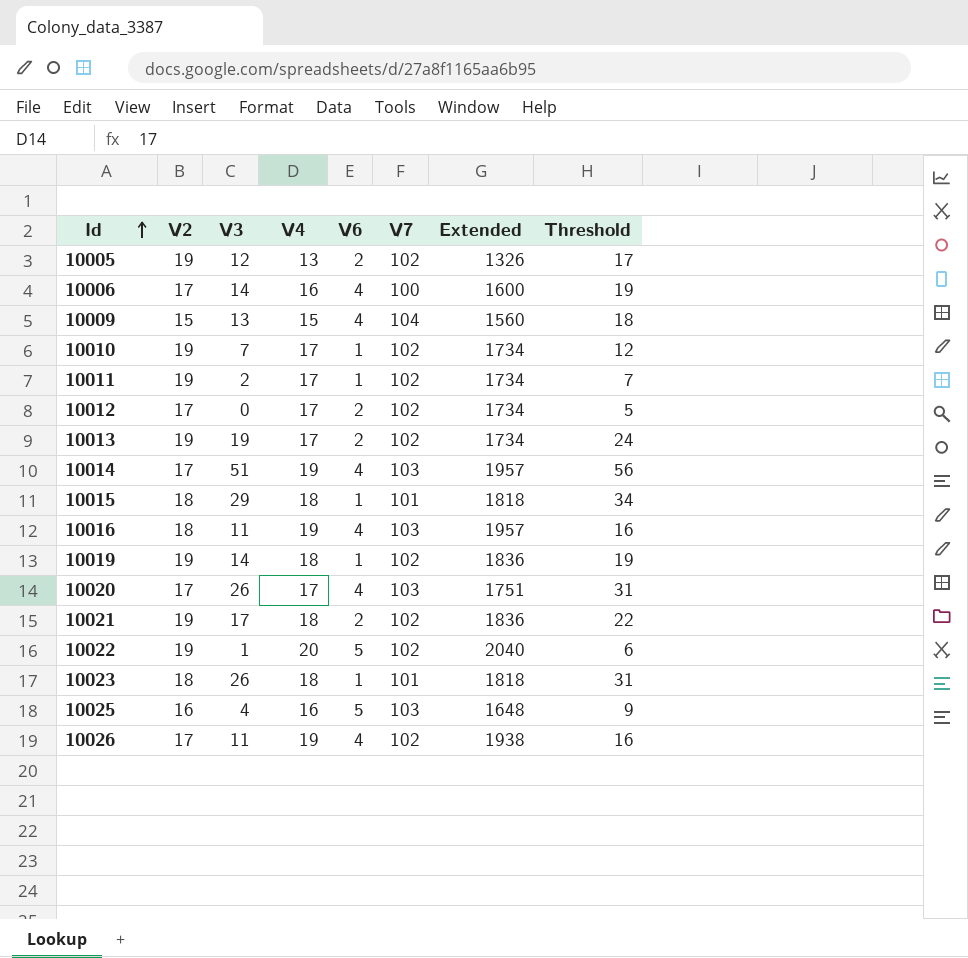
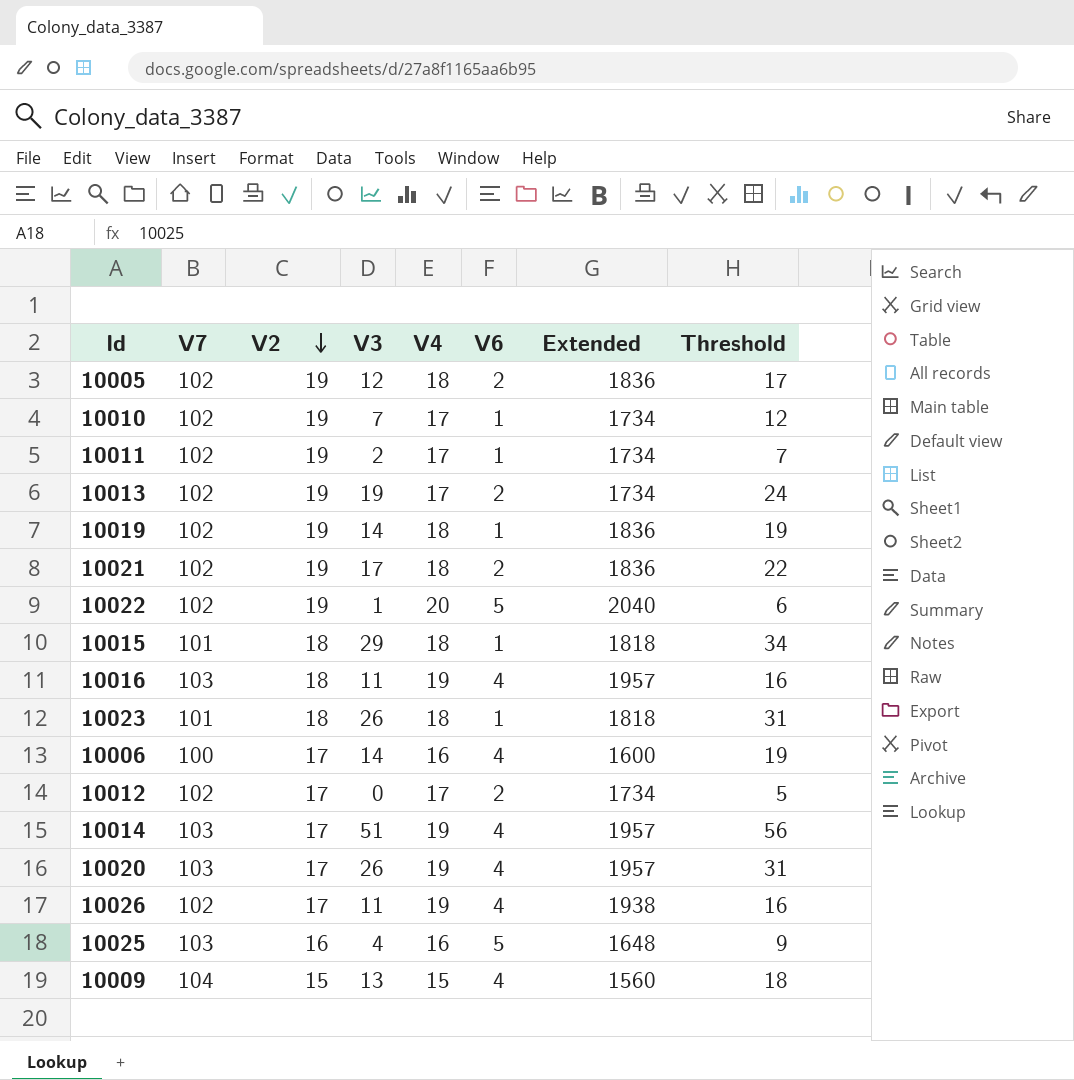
row order: Id ascending -> V2 descending
column V7 | position: 6 -> 2
10005 | V4: 13 -> 18
10005 | Extended: 1326 -> 1836
10020 | V4: 17 -> 19
10020 | Extended: 1751 -> 1957

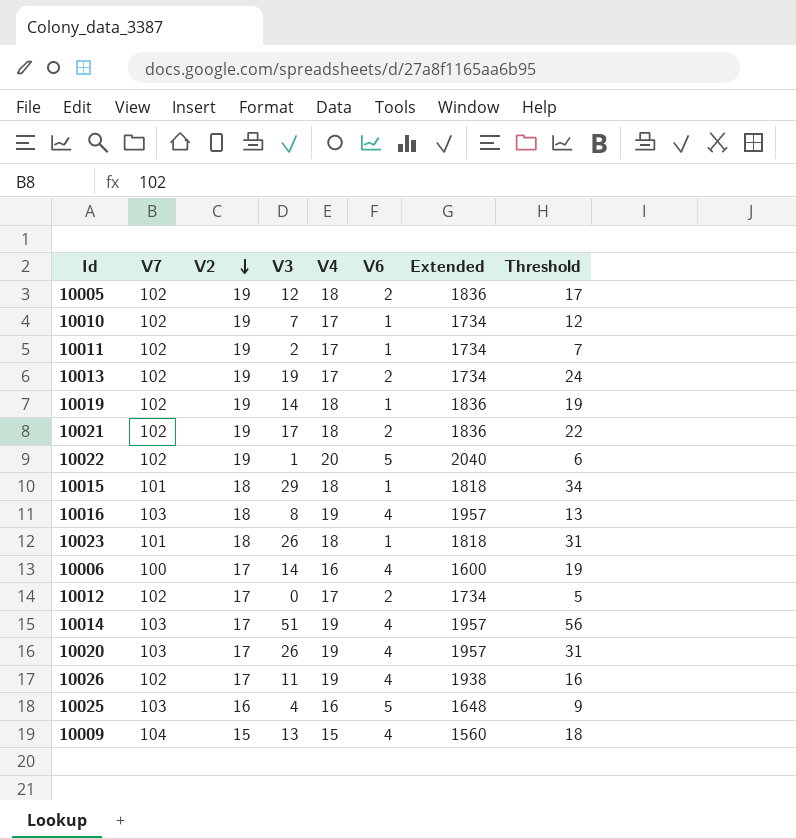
10016 | V3: 11 -> 8
10016 | Threshold: 16 -> 13

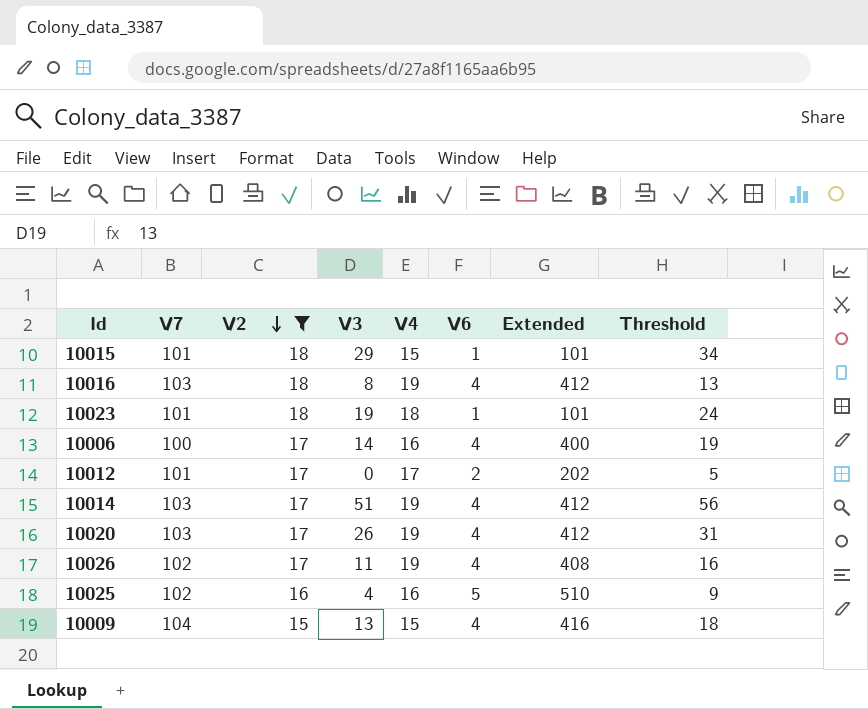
filter: none -> V2 != 19
column Extended | formula: [V7] * [V4] -> [V7] * [V6]
10015 | V4: 18 -> 15
10023 | V3: 26 -> 19
10023 | Threshold: 31 -> 24
10012 | V7: 102 -> 101
10025 | V7: 103 -> 102

